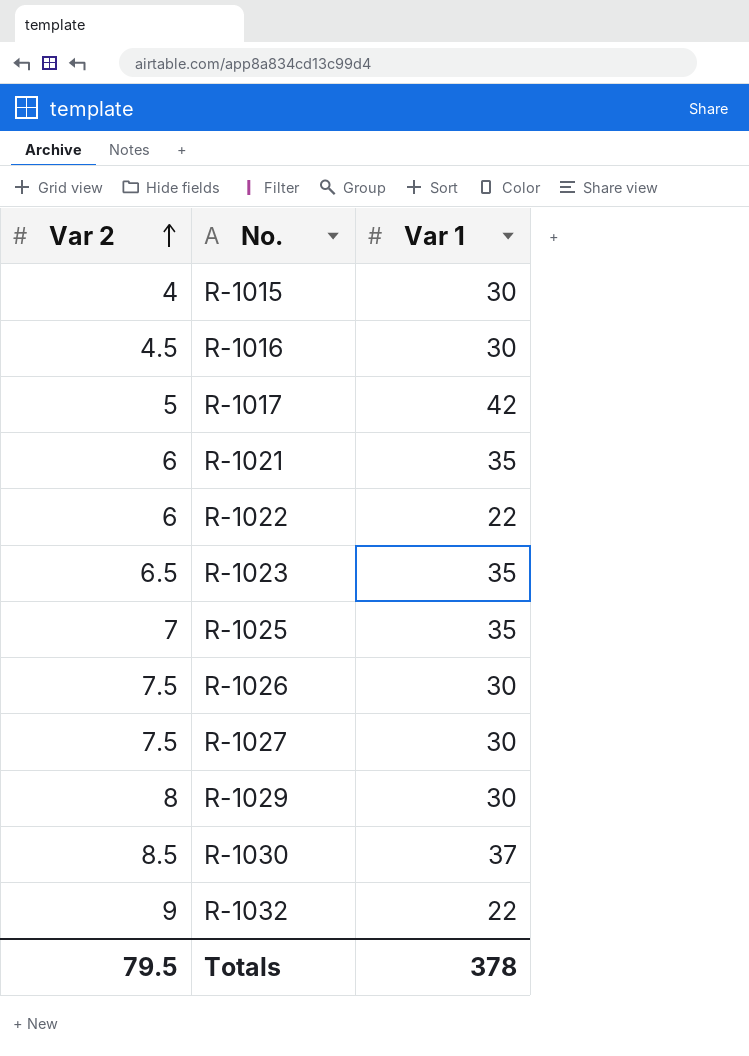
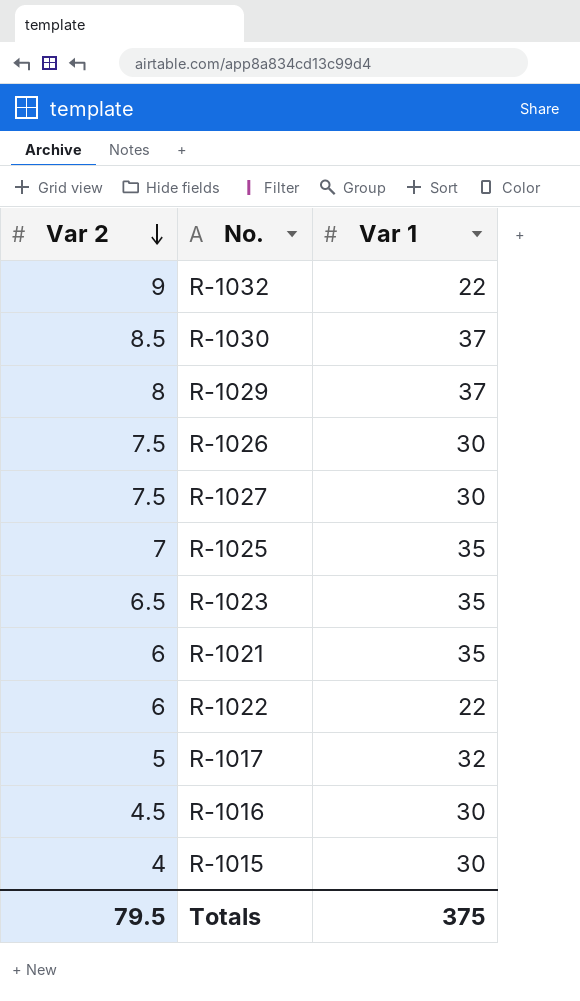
row order: Var 2 ascending -> Var 2 descending
R-1029 | Var 1: 30 -> 37
R-1017 | Var 1: 42 -> 32
Totals | Var 1: 378 -> 375

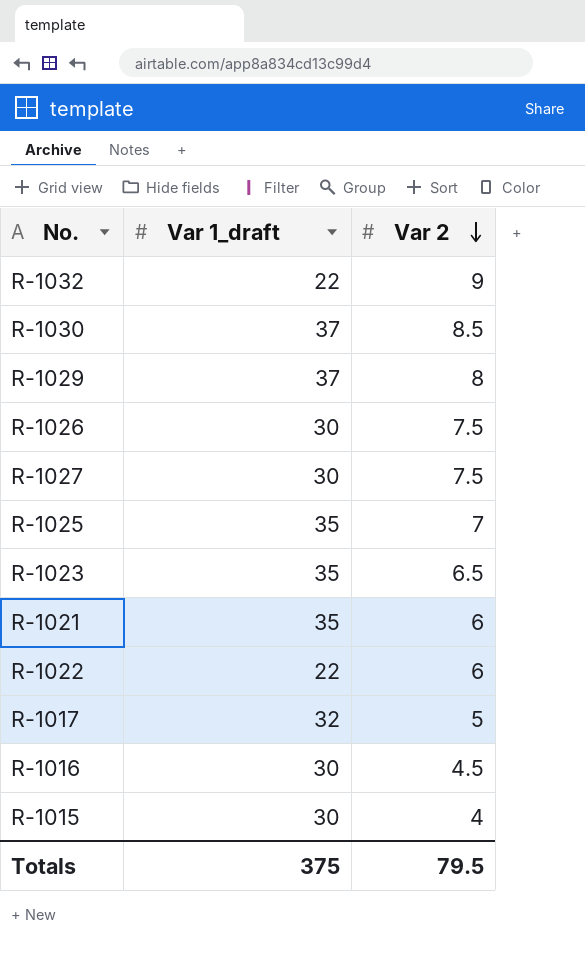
column name: Var 1 -> Var 1_draft
column Var 2 | position: 1 -> 3

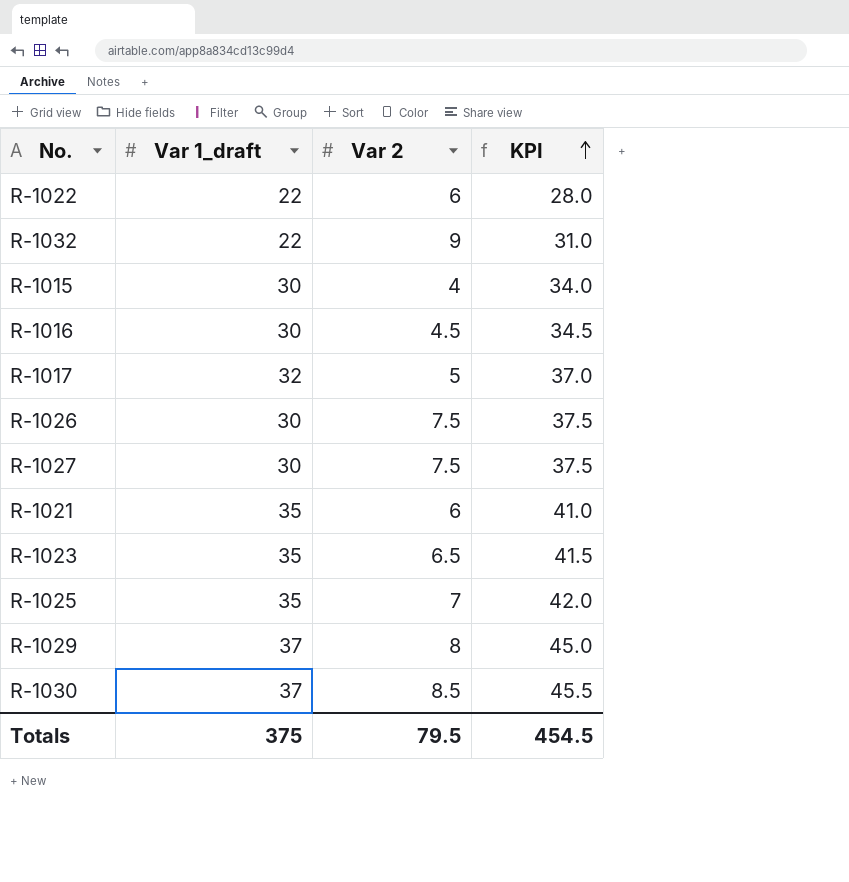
row order: Var 2 descending -> KPI ascending
column KPI | formula: none -> [Var 1_draft] + [Var 2]

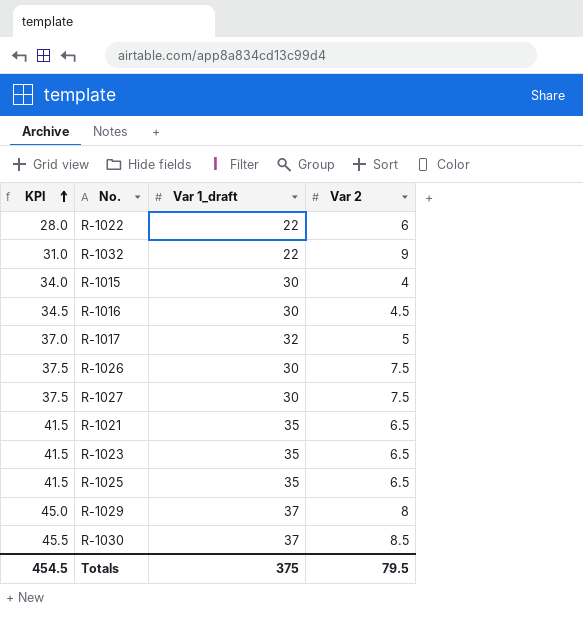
column KPI | position: 4 -> 1
R-1021 | KPI: 41.0 -> 41.5
R-1021 | Var 2: 6 -> 6.5
R-1025 | KPI: 42.0 -> 41.5
R-1025 | Var 2: 7 -> 6.5

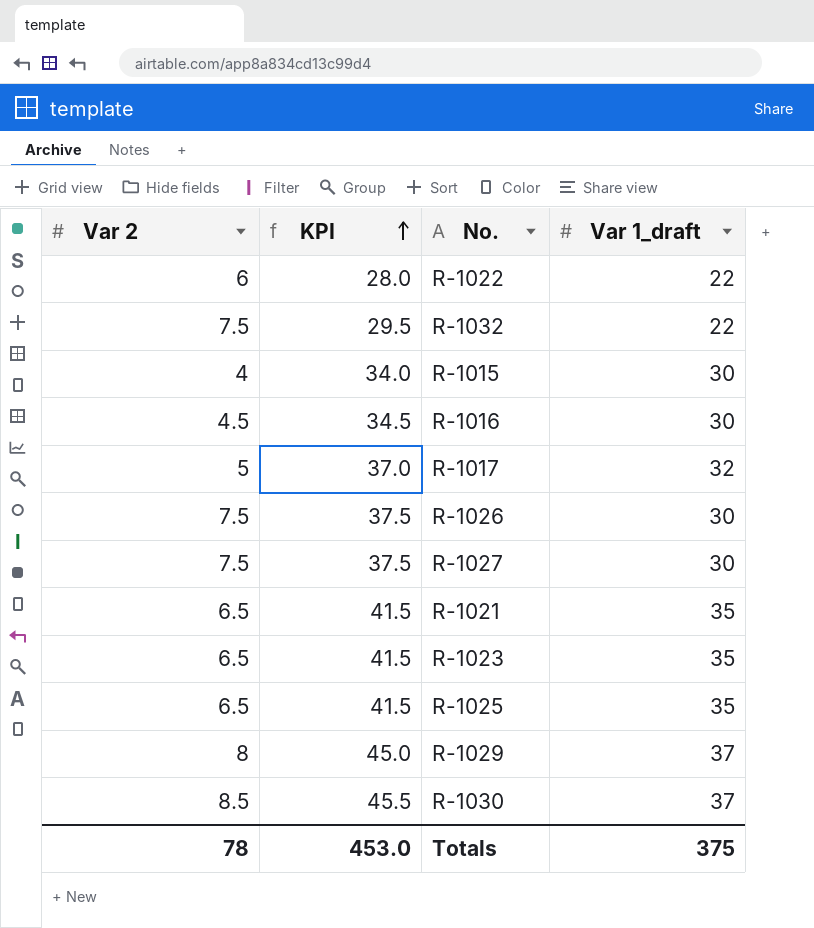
column Var 2 | position: 4 -> 1
R-1032 | Var 2: 9 -> 7.5
R-1032 | KPI: 31.0 -> 29.5
Totals | Var 2: 79.5 -> 78
Totals | KPI: 454.5 -> 453.0

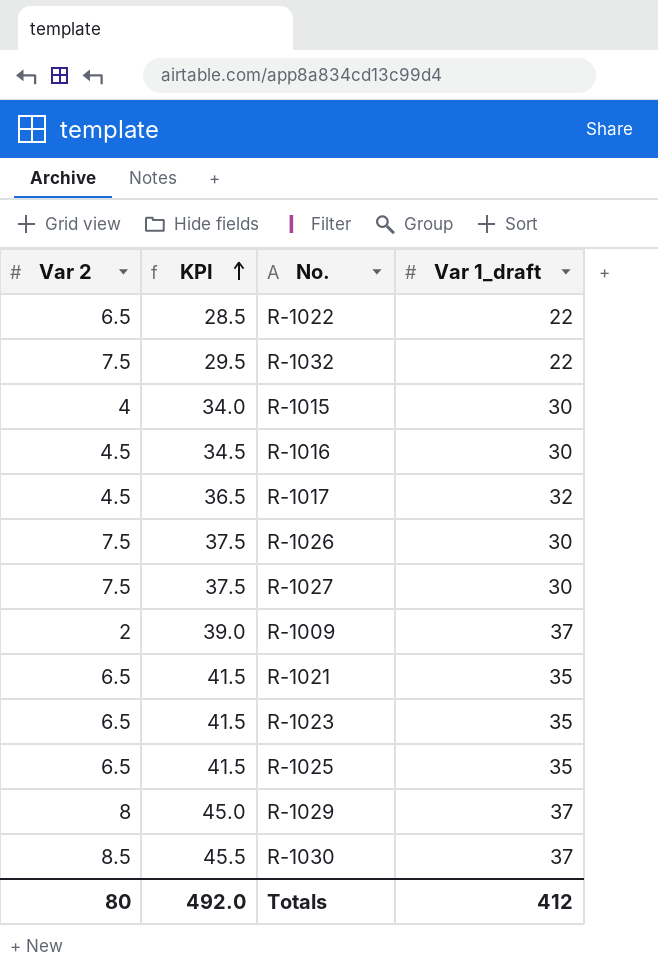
R-1022 | Var 2: 6 -> 6.5
R-1022 | KPI: 28.0 -> 28.5
R-1017 | Var 2: 5 -> 4.5
R-1017 | KPI: 37.0 -> 36.5
row R-1009: none -> 2 | 39.0 | 37
Totals | Var 2: 78 -> 80
Totals | KPI: 453.0 -> 492.0
Totals | Var 1_draft: 375 -> 412

